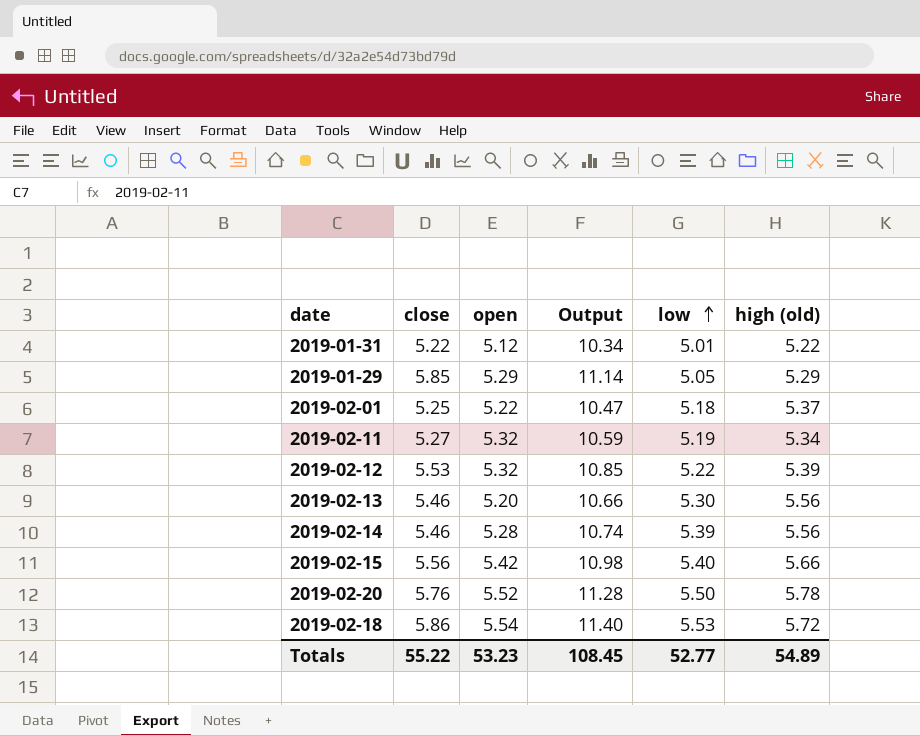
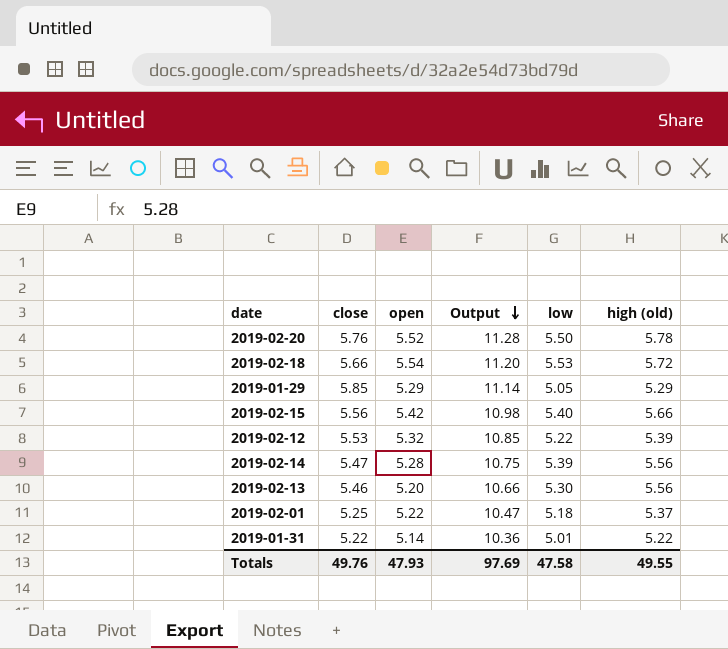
row order: low ascending -> Output descending
row 2019-02-11: 5.27 | 5.32 | 10.59 | 5.19 | 5.34 -> none
2019-02-18 | close: 5.86 -> 5.66
2019-02-18 | Output: 11.40 -> 11.20
2019-02-14 | close: 5.46 -> 5.47
2019-02-14 | Output: 10.74 -> 10.75
2019-01-31 | open: 5.12 -> 5.14
2019-01-31 | Output: 10.34 -> 10.36
Totals | close: 55.22 -> 49.76
Totals | open: 53.23 -> 47.93
Totals | Output: 108.45 -> 97.69
Totals | low: 52.77 -> 47.58
Totals | high (old): 54.89 -> 49.55

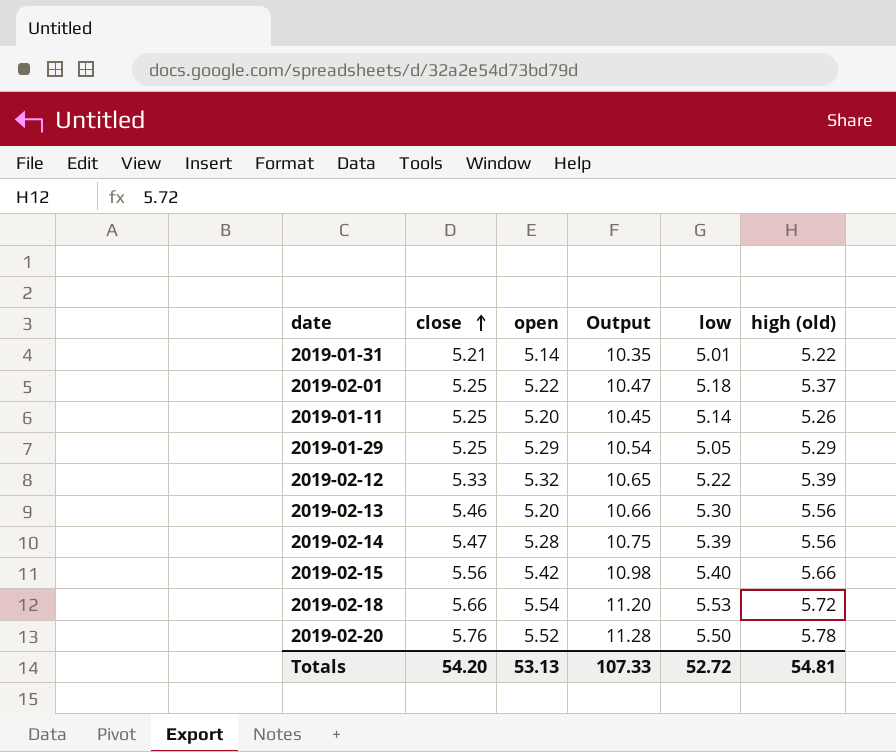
row order: Output descending -> close ascending
2019-01-31 | close: 5.22 -> 5.21
2019-01-31 | Output: 10.36 -> 10.35
row 2019-01-11: none -> 5.25 | 5.20 | 10.45 | 5.14 | 5.26
2019-01-29 | close: 5.85 -> 5.25
2019-01-29 | Output: 11.14 -> 10.54
2019-02-12 | close: 5.53 -> 5.33
2019-02-12 | Output: 10.85 -> 10.65
Totals | close: 49.76 -> 54.20
Totals | open: 47.93 -> 53.13
Totals | Output: 97.69 -> 107.33
Totals | low: 47.58 -> 52.72
Totals | high (old): 49.55 -> 54.81

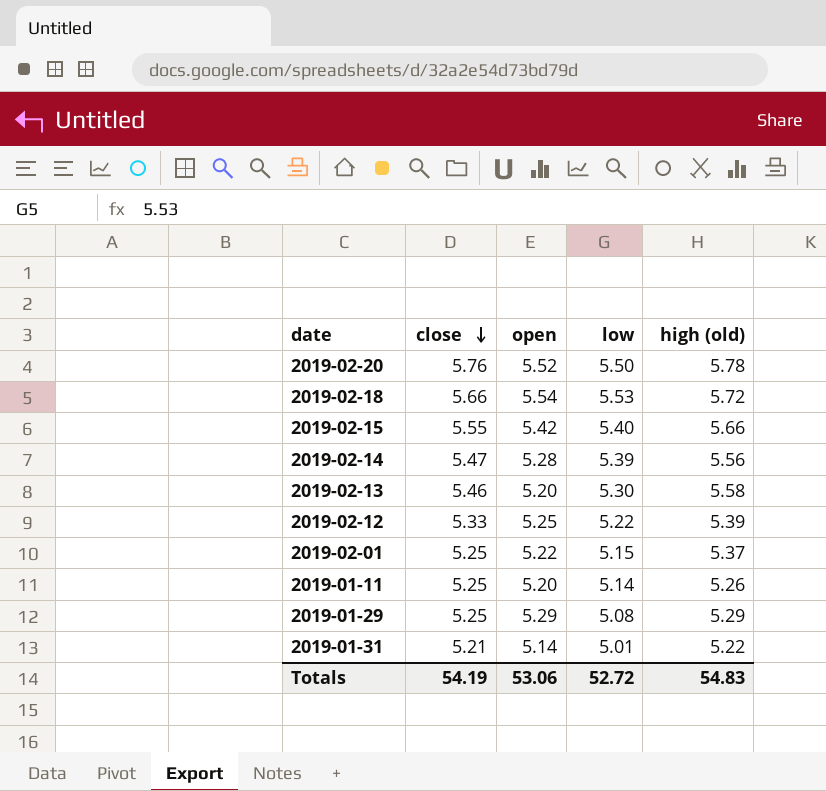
row order: close ascending -> close descending
column Output | formula: [close] + [open] -> none
2019-02-15 | close: 5.56 -> 5.55
2019-02-13 | high (old): 5.56 -> 5.58
2019-02-12 | open: 5.32 -> 5.25
2019-02-01 | low: 5.18 -> 5.15
2019-01-29 | low: 5.05 -> 5.08
Totals | close: 54.20 -> 54.19
Totals | open: 53.13 -> 53.06
Totals | high (old): 54.81 -> 54.83

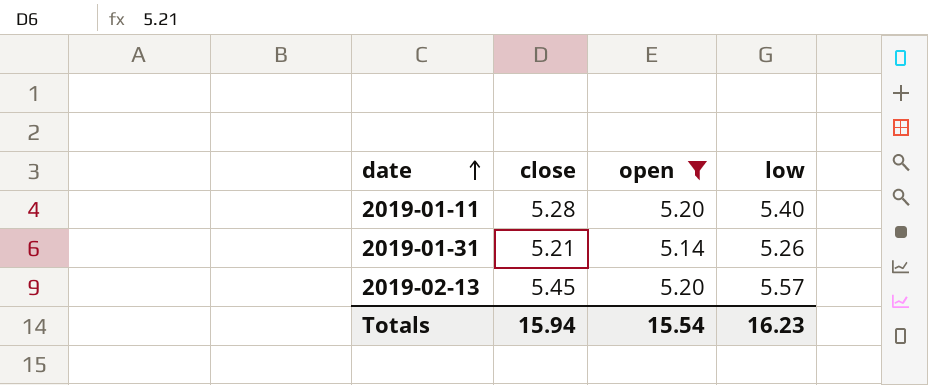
filter: none -> open <= 5.20
row order: close descending -> date ascending
column high (old) | position: 5 -> none
2019-01-11 | close: 5.25 -> 5.28
2019-01-11 | low: 5.14 -> 5.40
2019-01-31 | low: 5.01 -> 5.26
2019-02-13 | close: 5.46 -> 5.45
2019-02-13 | low: 5.30 -> 5.57
Totals | close: 54.19 -> 15.94
Totals | open: 53.06 -> 15.54
Totals | low: 52.72 -> 16.23

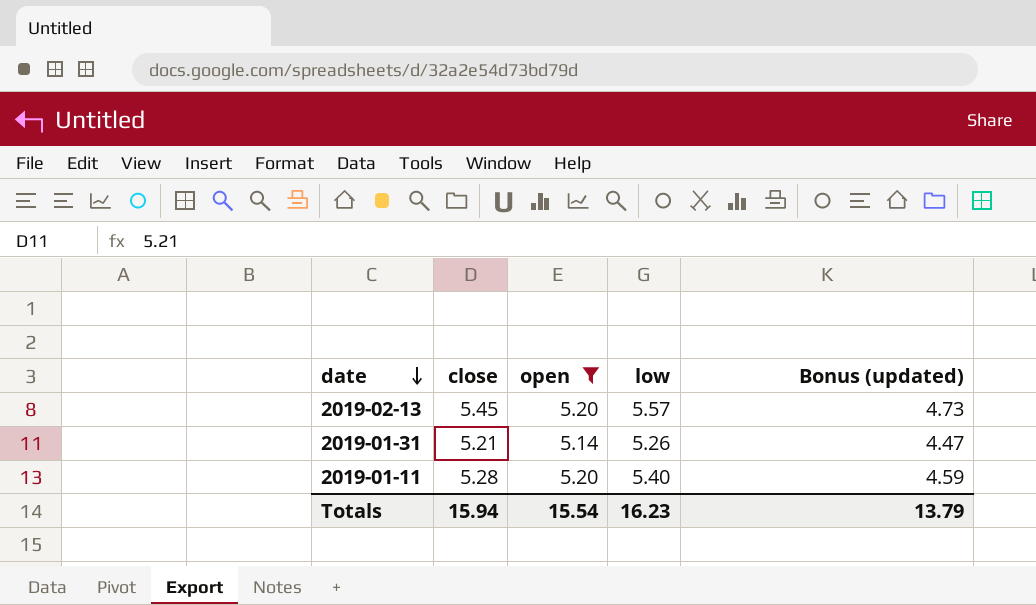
row order: date ascending -> date descending
column Bonus (updated) | formula: none -> [low] * 0.85

